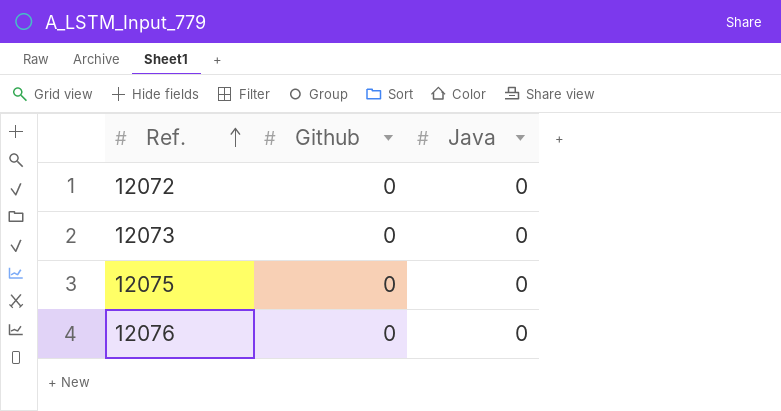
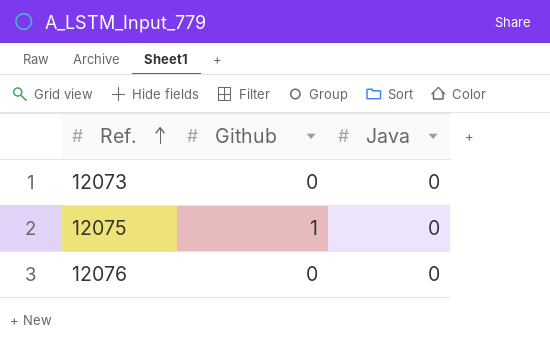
row 12072: 0 | 0 -> none
12075 | Github: 0 -> 1

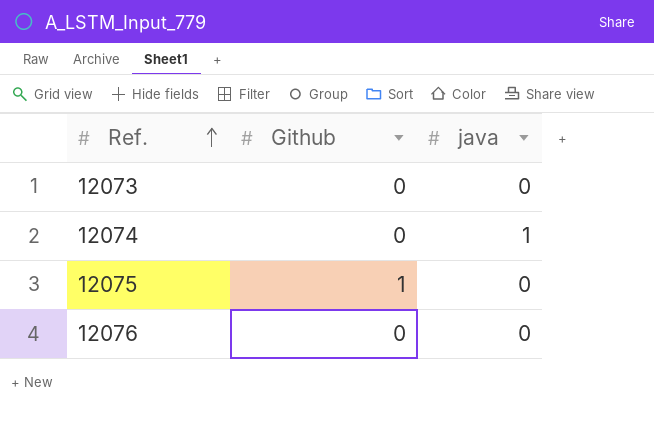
column name: Java -> java
row 12074: none -> 0 | 1

